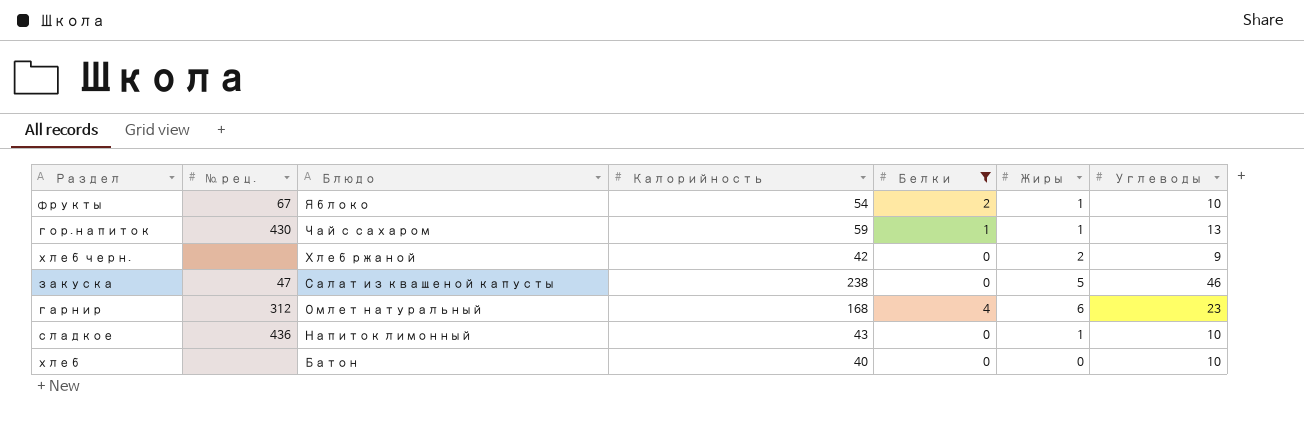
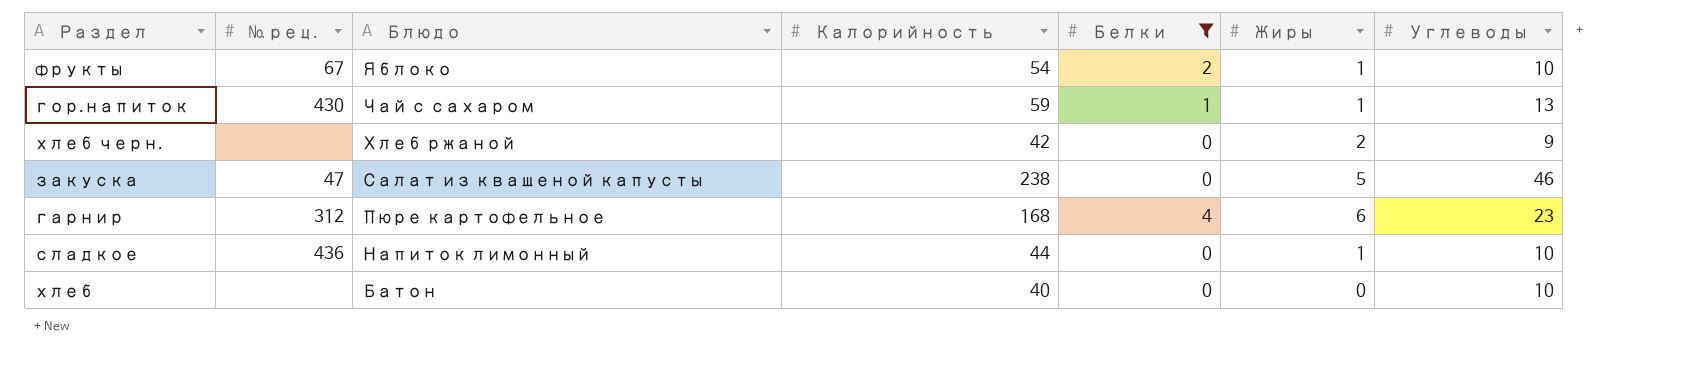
гарнир | Блюдо: Омлет натуральный -> Пюре картофельное
сладкое | Калорийность: 43 -> 44

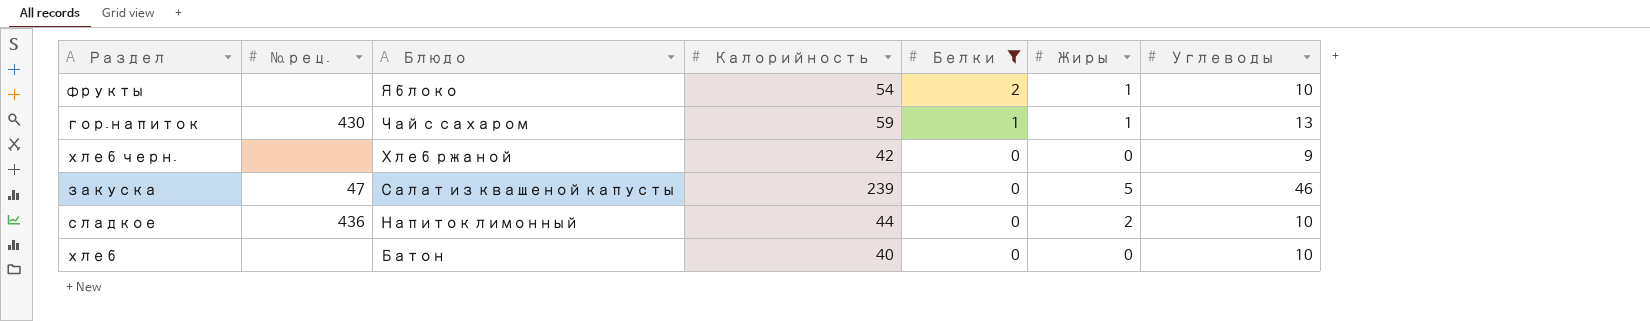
row гарнир: 312 | Пюре картофельное | 168 | 4 | 6 | 23 -> none
фрукты | № рец.: 67 -> none
хлеб черн. | Жиры: 2 -> 0
закуска | Калорийность: 238 -> 239
сладкое | Жиры: 1 -> 2

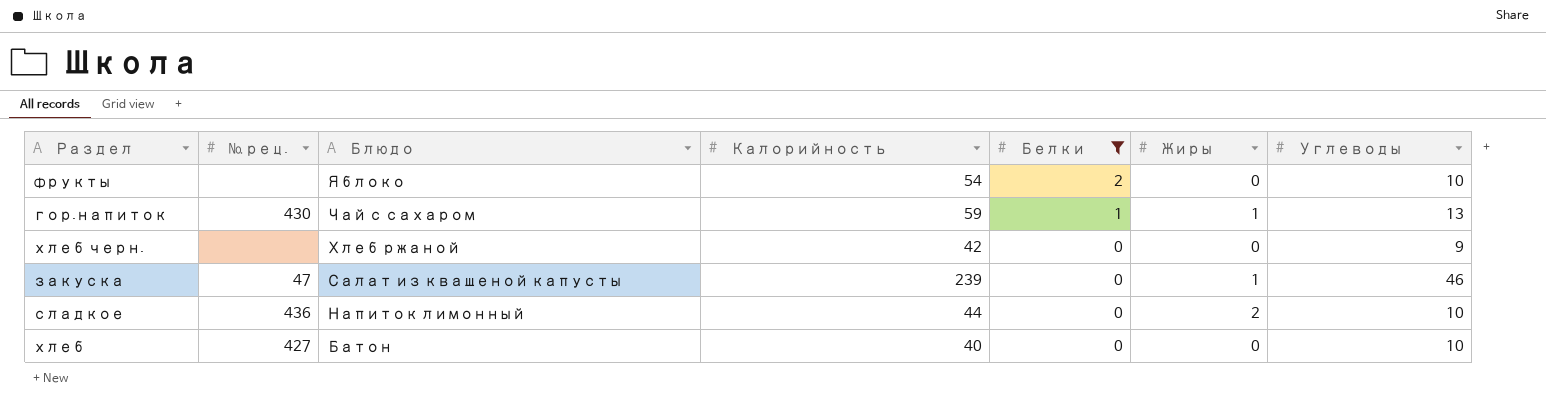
фрукты | Жиры: 1 -> 0
закуска | Жиры: 5 -> 1
хлеб | № рец.: none -> 427

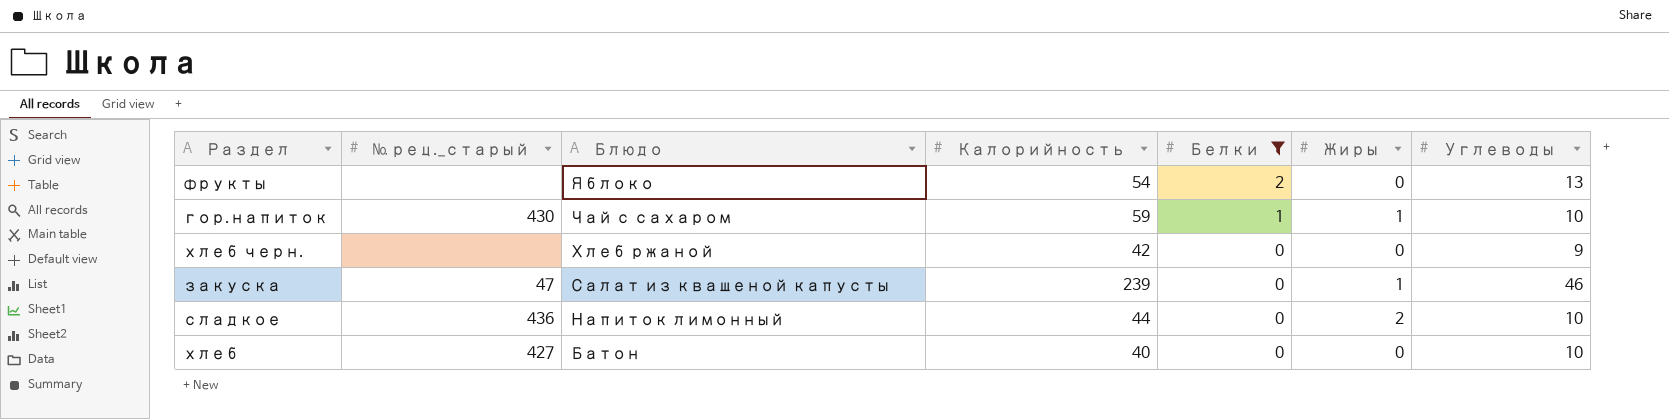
column name: № рец. -> № рец._старый
фрукты | Углеводы: 10 -> 13
гор.напиток | Углеводы: 13 -> 10

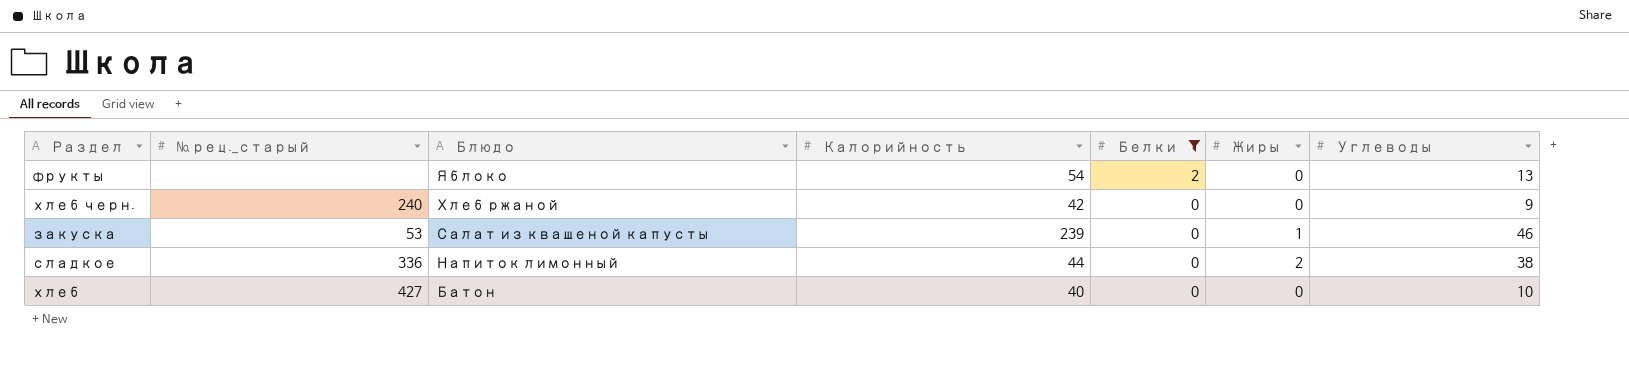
row гор.напиток: 430 | Чай с сахаром | 59 | 1 | 1 | 10 -> none
хлеб черн. | № рец._старый: none -> 240
закуска | № рец._старый: 47 -> 53
сладкое | № рец._старый: 436 -> 336
сладкое | Углеводы: 10 -> 38

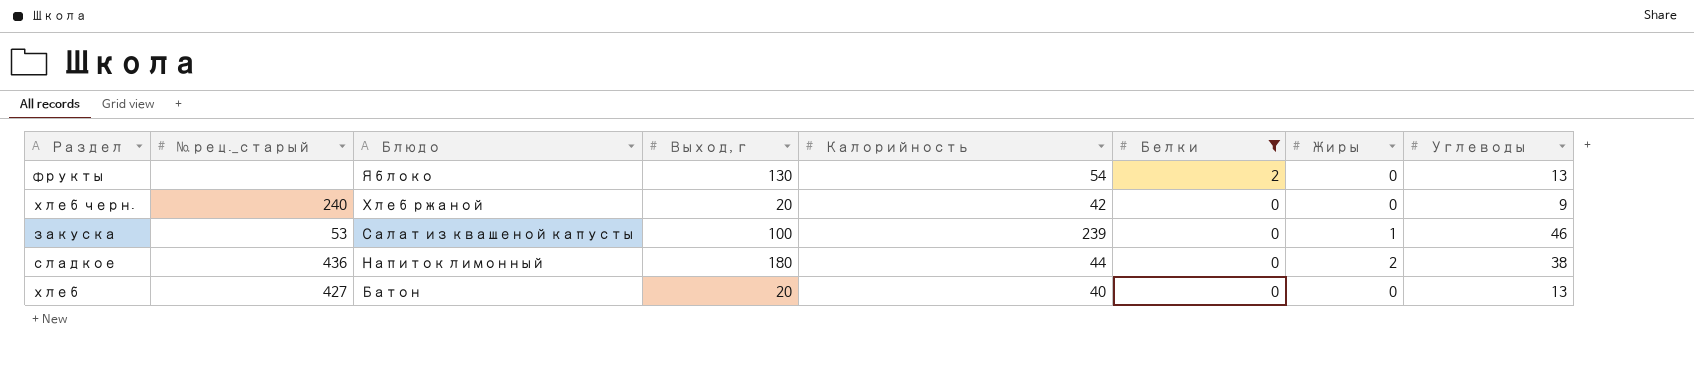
column Выход, г | position: none -> 4
сладкое | № рец._старый: 336 -> 436
хлеб | Углеводы: 10 -> 13

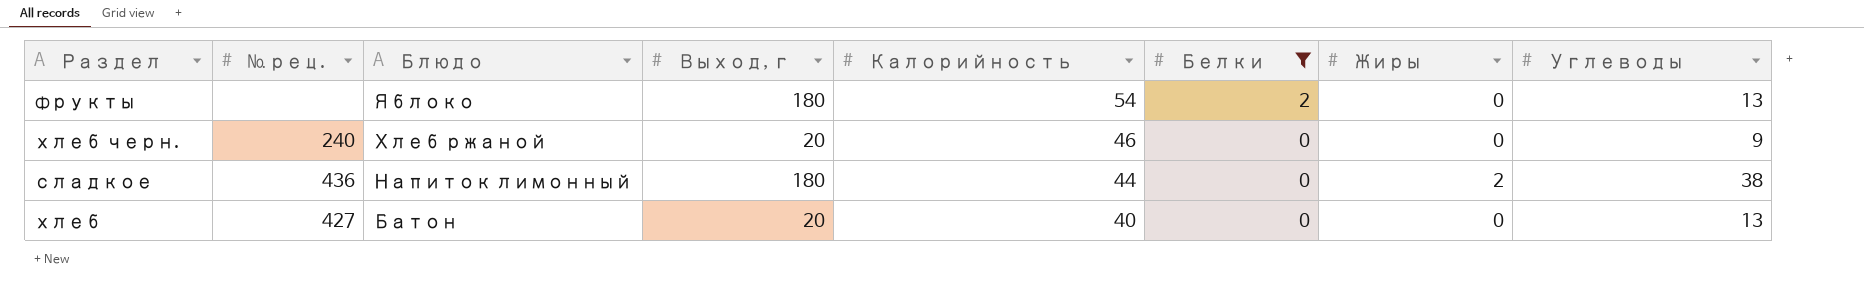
column name: № рец._старый -> № рец.
row закуска: 53 | Салат из квашеной капусты | 100 | 239 | 0 | 1 | 46 -> none
фрукты | Выход, г: 130 -> 180
хлеб черн. | Калорийность: 42 -> 46

